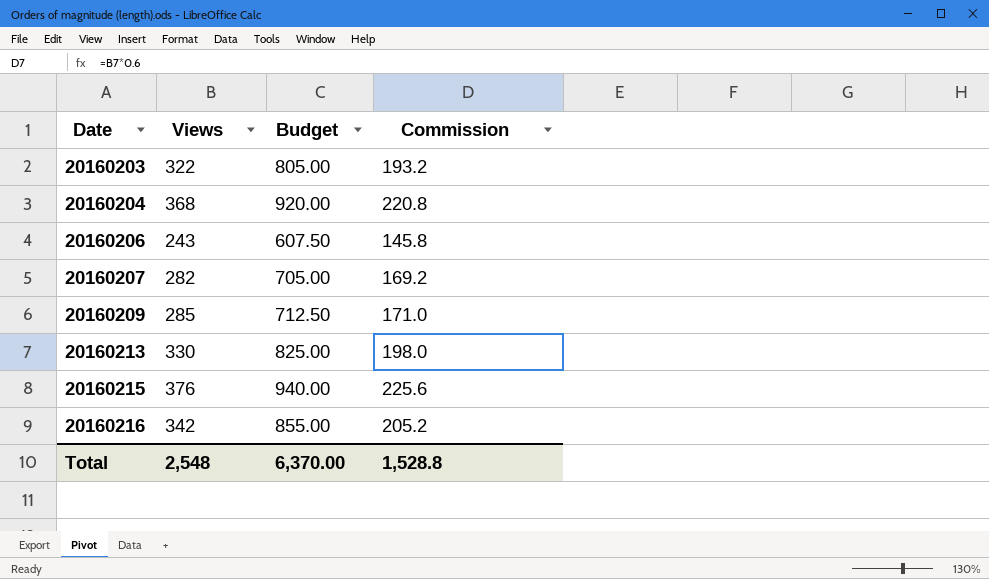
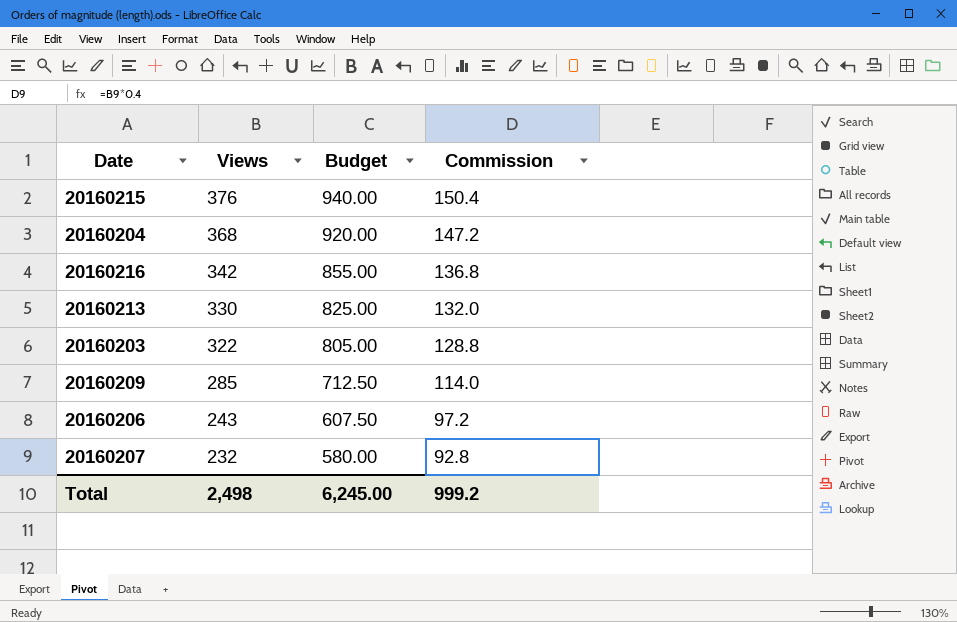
row order: Date ascending -> Views descending
column Commission | formula: [Views] * 0.6 -> [Views] * 0.4
20160207 | Views: 282 -> 232
20160207 | Budget: 705.00 -> 580.00
Total | Views: 2,548 -> 2,498
Total | Budget: 6,370.00 -> 6,245.00
Total | Commission: 1,528.8 -> 999.2

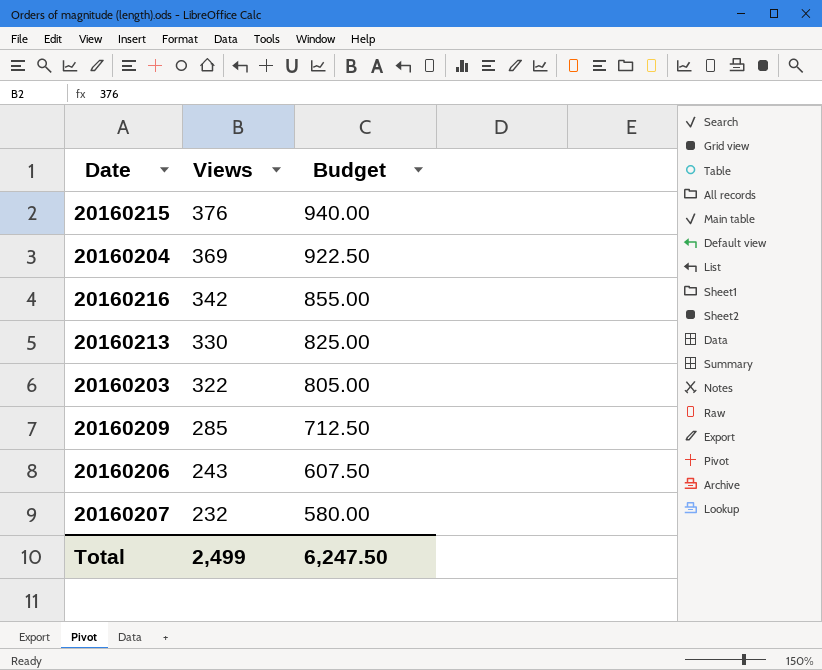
column Commission | formula: [Views] * 0.4 -> none
20160204 | Views: 368 -> 369
20160204 | Budget: 920.00 -> 922.50
Total | Views: 2,498 -> 2,499
Total | Budget: 6,245.00 -> 6,247.50

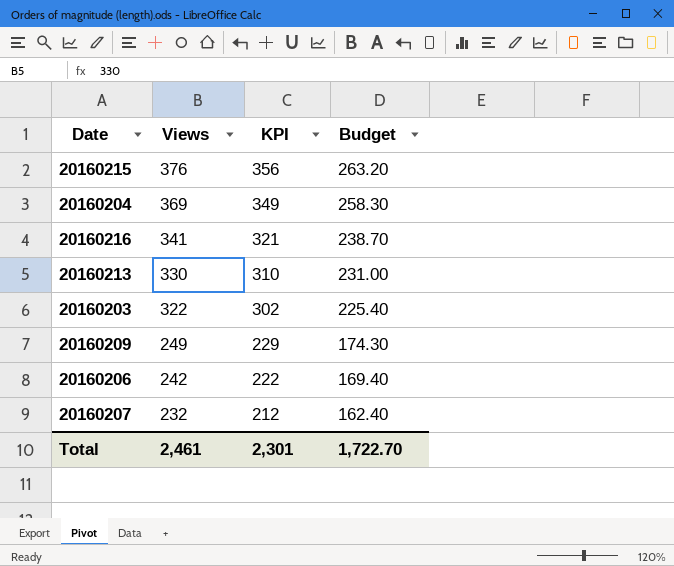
column KPI | formula: none -> [Views] - 20
column Budget | formula: [Views] * 2.5 -> [Views] * 0.7
20160216 | Views: 342 -> 341
20160209 | Views: 285 -> 249
20160206 | Views: 243 -> 242
Total | Views: 2,499 -> 2,461
Total | Budget: 6,247.50 -> 1,722.70

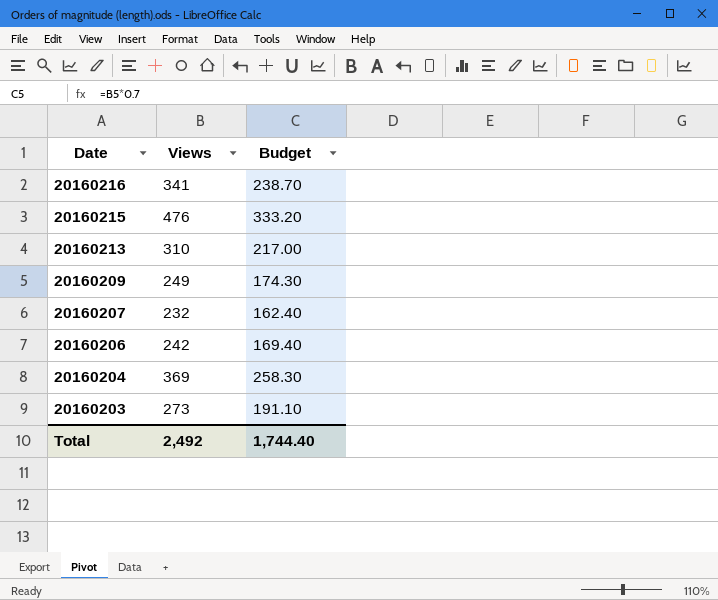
row order: Views descending -> Date descending
column KPI | formula: [Views] - 20 -> none
20160215 | Views: 376 -> 476
20160215 | Budget: 263.20 -> 333.20
20160213 | Views: 330 -> 310
20160213 | Budget: 231.00 -> 217.00
20160203 | Views: 322 -> 273
20160203 | Budget: 225.40 -> 191.10
Total | Views: 2,461 -> 2,492
Total | Budget: 1,722.70 -> 1,744.40

